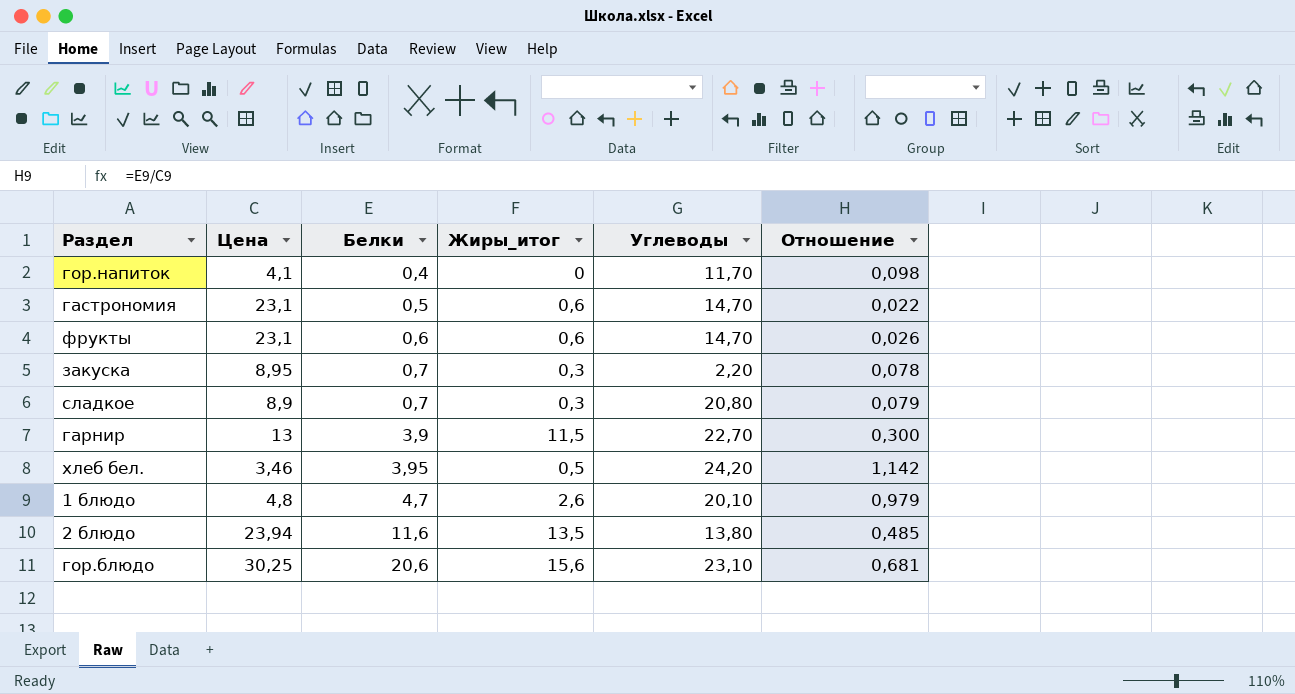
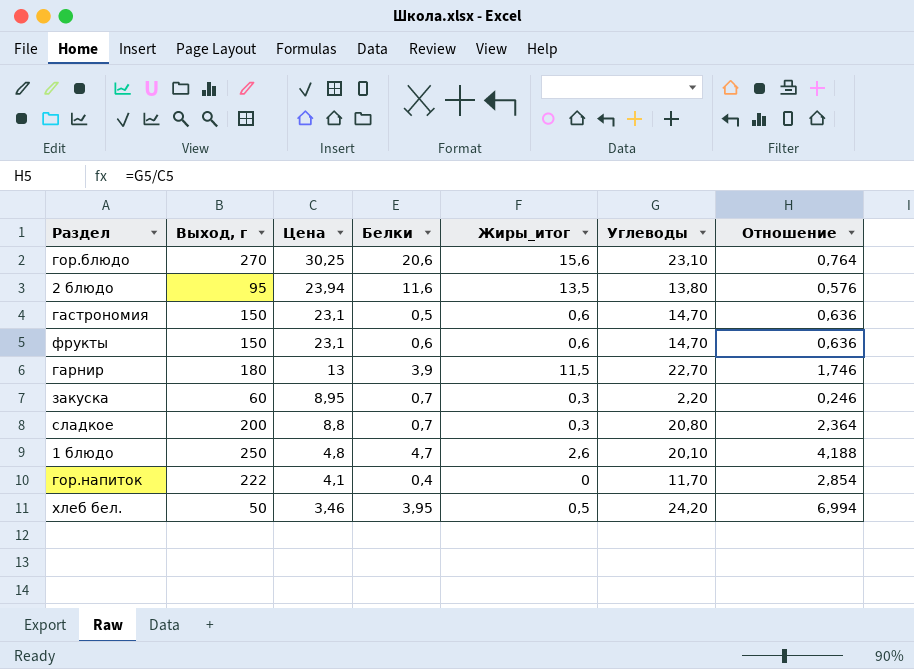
row order: Белки ascending -> Цена descending
column Выход, г | position: none -> 2
column Отношение | formula: [Белки] / [Цена] -> [Углеводы] / [Цена]
сладкое | Цена: 8,9 -> 8,8

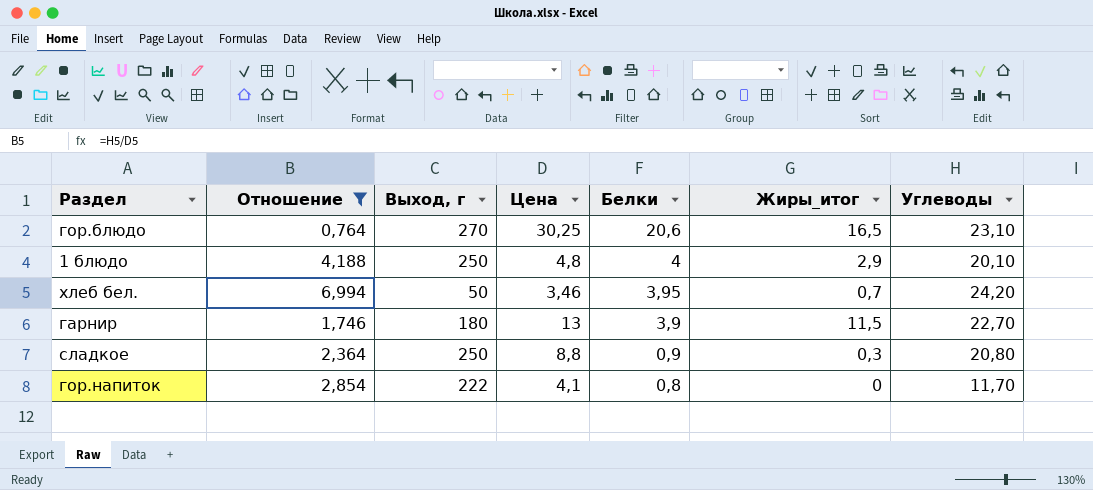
filter: none -> Отношение >= 0,764
row order: Цена descending -> Белки descending
column Отношение | position: 7 -> 2
гор.блюдо | Жиры_итог: 15,6 -> 16,5
1 блюдо | Белки: 4,7 -> 4
1 блюдо | Жиры_итог: 2,6 -> 2,9
хлеб бел. | Жиры_итог: 0,5 -> 0,7
сладкое | Выход, г: 200 -> 250
сладкое | Белки: 0,7 -> 0,9
гор.напиток | Белки: 0,4 -> 0,8

